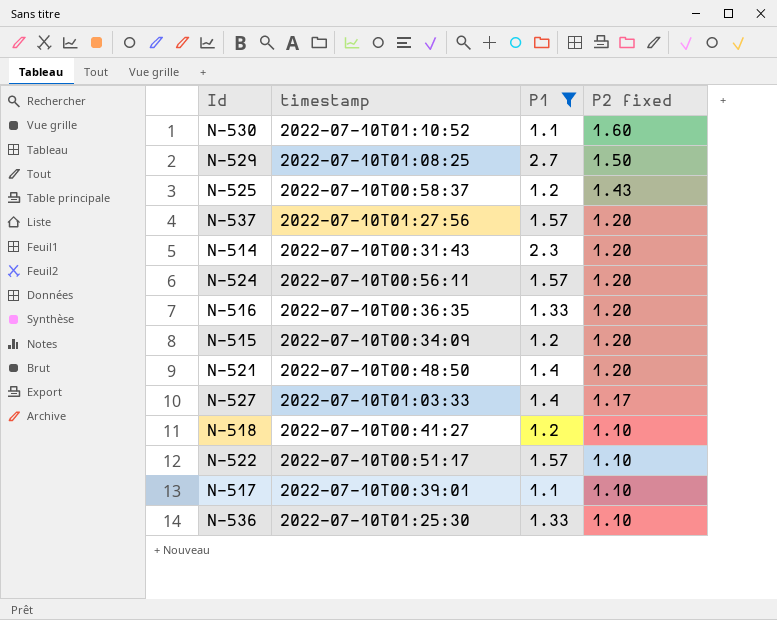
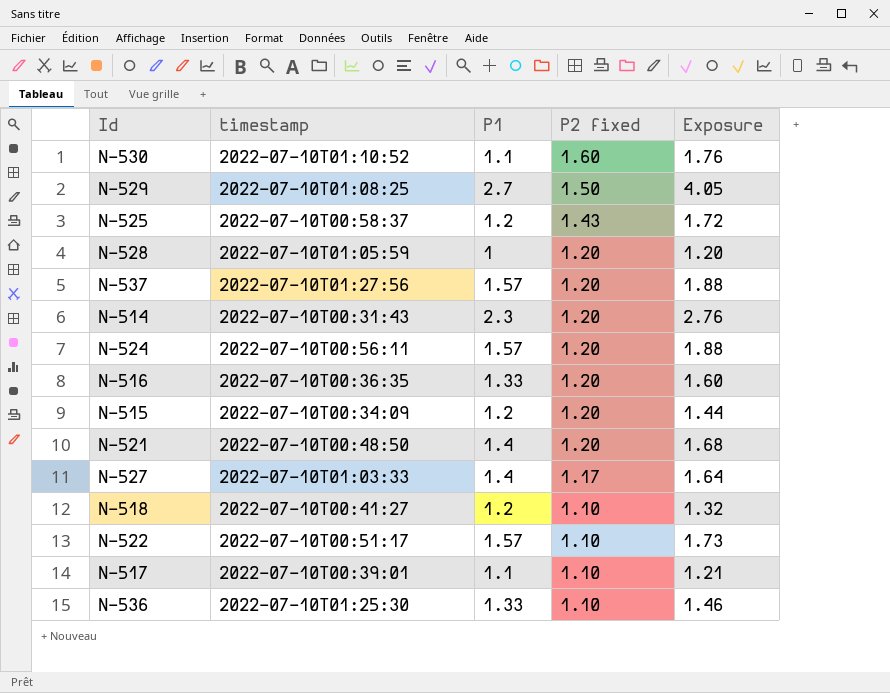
filter: P1 != 1 -> none
column Exposure | formula: none -> [P1] * [P2 fixed]

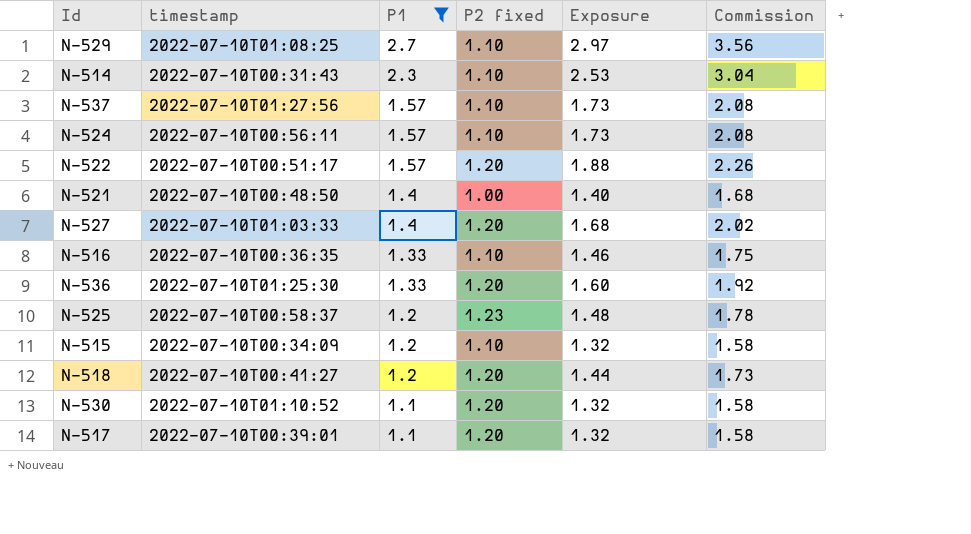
filter: none -> P1 != 1
row order: P2 fixed descending -> P1 descending
column Commission | formula: none -> [Exposure] * 1.2
N-529 | P2 fixed: 1.50 -> 1.10
N-529 | Exposure: 4.05 -> 2.97
N-514 | P2 fixed: 1.20 -> 1.10
N-514 | Exposure: 2.76 -> 2.53
N-537 | P2 fixed: 1.20 -> 1.10
N-537 | Exposure: 1.88 -> 1.73
N-524 | P2 fixed: 1.20 -> 1.10
N-524 | Exposure: 1.88 -> 1.73
N-522 | P2 fixed: 1.10 -> 1.20
N-522 | Exposure: 1.73 -> 1.88
N-521 | P2 fixed: 1.20 -> 1.00
N-521 | Exposure: 1.68 -> 1.40
N-527 | P2 fixed: 1.17 -> 1.20
N-527 | Exposure: 1.64 -> 1.68
N-516 | P2 fixed: 1.20 -> 1.10
N-516 | Exposure: 1.60 -> 1.46
N-536 | P2 fixed: 1.10 -> 1.20
N-536 | Exposure: 1.46 -> 1.60
N-525 | P2 fixed: 1.43 -> 1.23
N-525 | Exposure: 1.72 -> 1.48
N-515 | P2 fixed: 1.20 -> 1.10
N-515 | Exposure: 1.44 -> 1.32
N-518 | P2 fixed: 1.10 -> 1.20
N-518 | Exposure: 1.32 -> 1.44
N-530 | P2 fixed: 1.60 -> 1.20
N-530 | Exposure: 1.76 -> 1.32
N-517 | P2 fixed: 1.10 -> 1.20
N-517 | Exposure: 1.21 -> 1.32

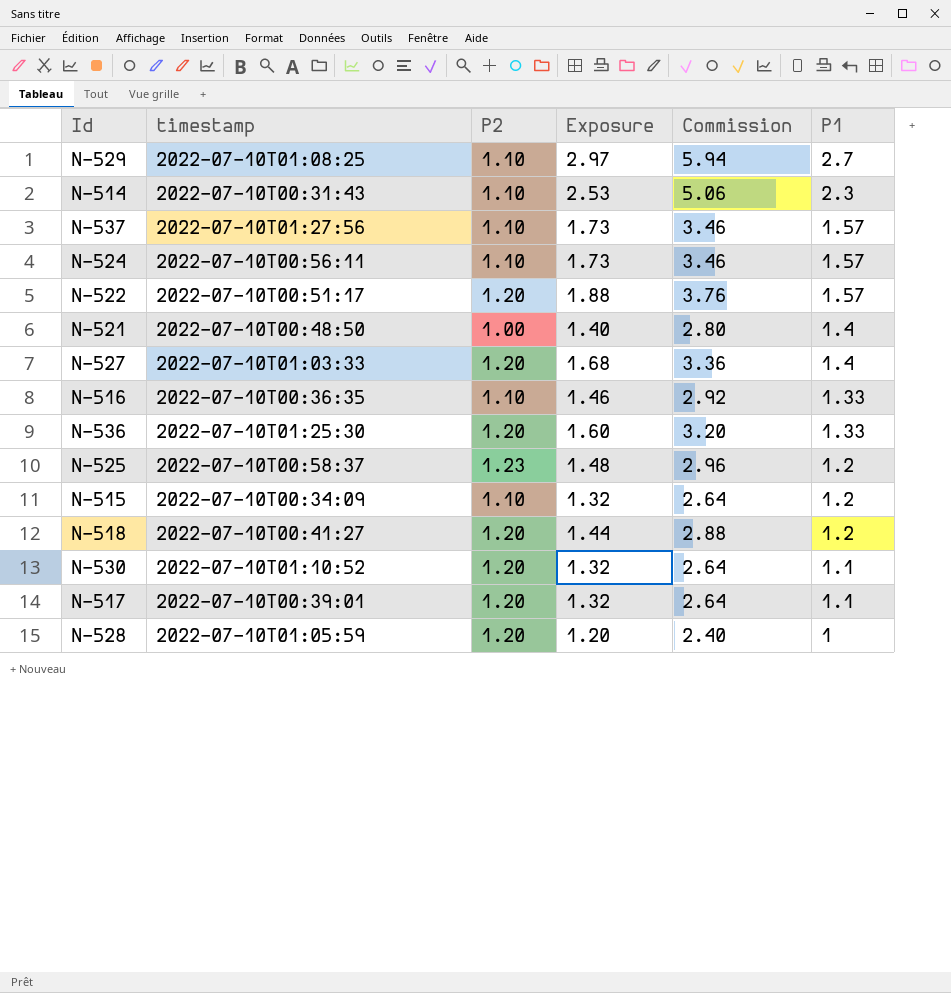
filter: P1 != 1 -> none
column name: P2 fixed -> P2
column Commission | formula: [Exposure] * 1.2 -> [Exposure] * 2
column P1 | position: 3 -> 6

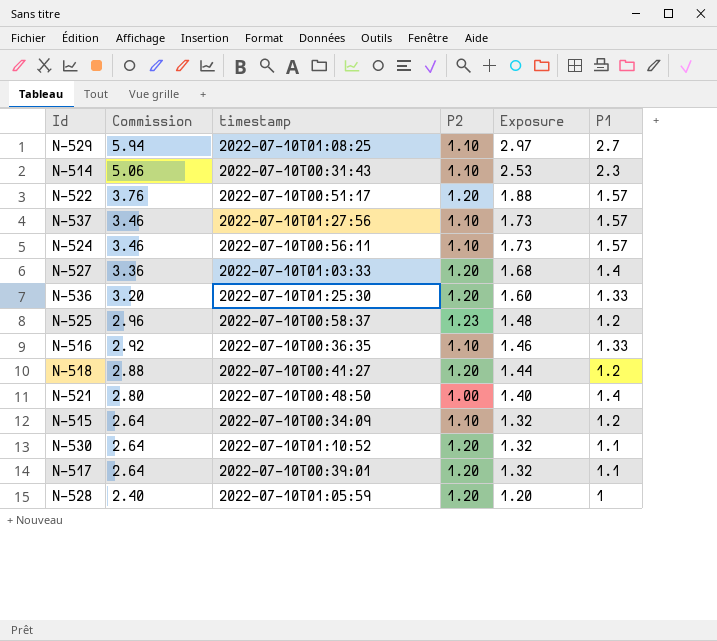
row order: P1 descending -> Commission descending
column Commission | position: 5 -> 2

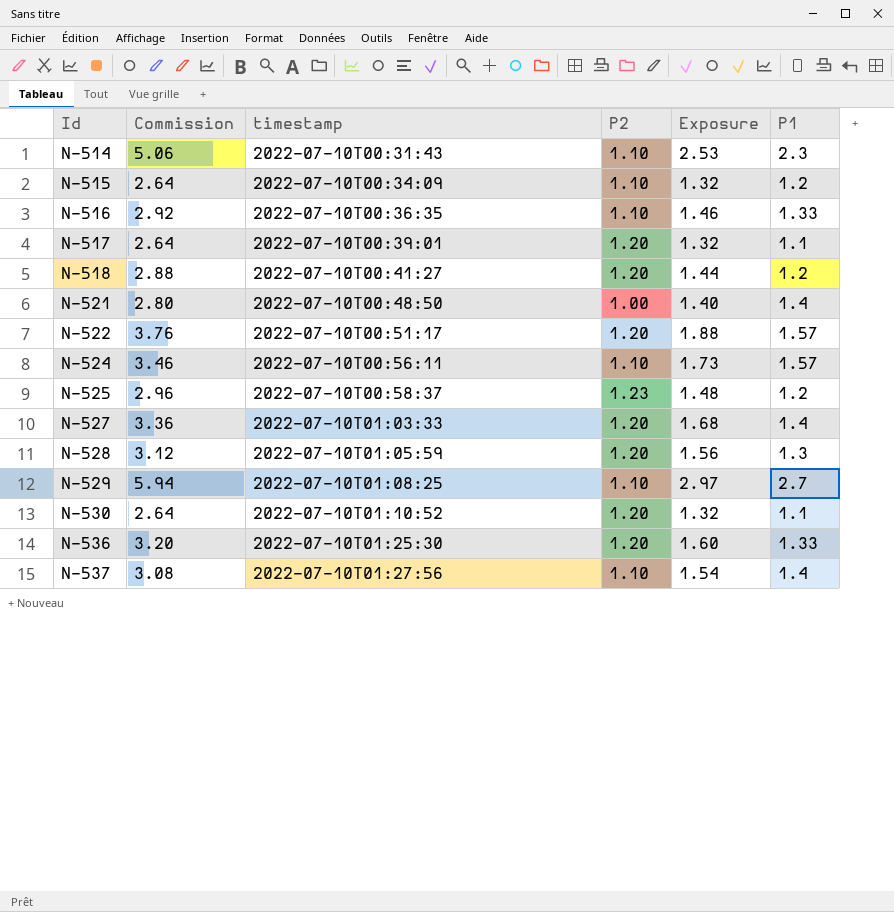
row order: Commission descending -> Id ascending
N-528 | Commission: 2.40 -> 3.12
N-528 | Exposure: 1.20 -> 1.56
N-528 | P1: 1 -> 1.3
N-537 | Commission: 3.46 -> 3.08
N-537 | Exposure: 1.73 -> 1.54
N-537 | P1: 1.57 -> 1.4

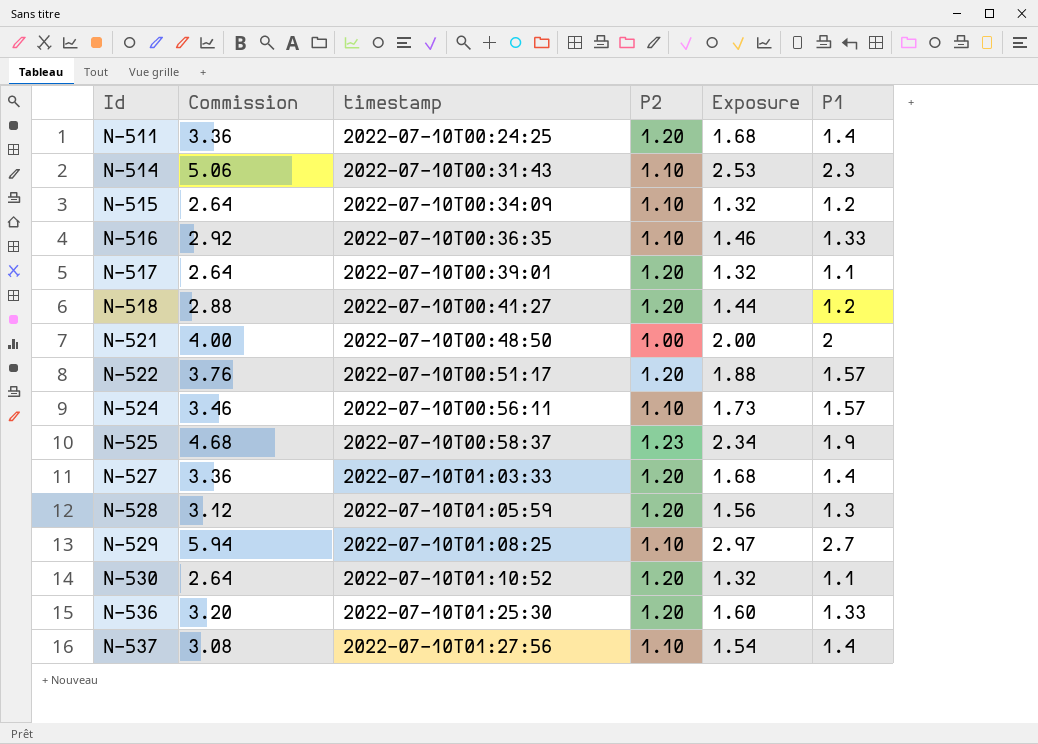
row N-511: none -> 3.36 | 2022-07-10T00:24:25 | 1.20 | 1.68 | 1.4
N-521 | Commission: 2.80 -> 4.00
N-521 | Exposure: 1.40 -> 2.00
N-521 | P1: 1.4 -> 2
N-525 | Commission: 2.96 -> 4.68
N-525 | Exposure: 1.48 -> 2.34
N-525 | P1: 1.2 -> 1.9

